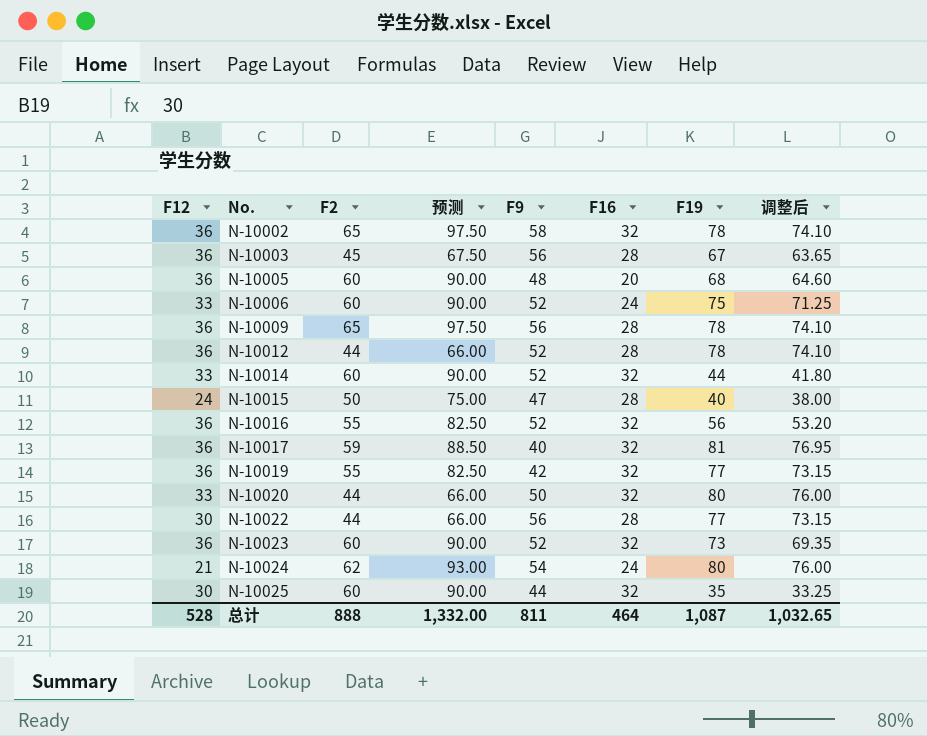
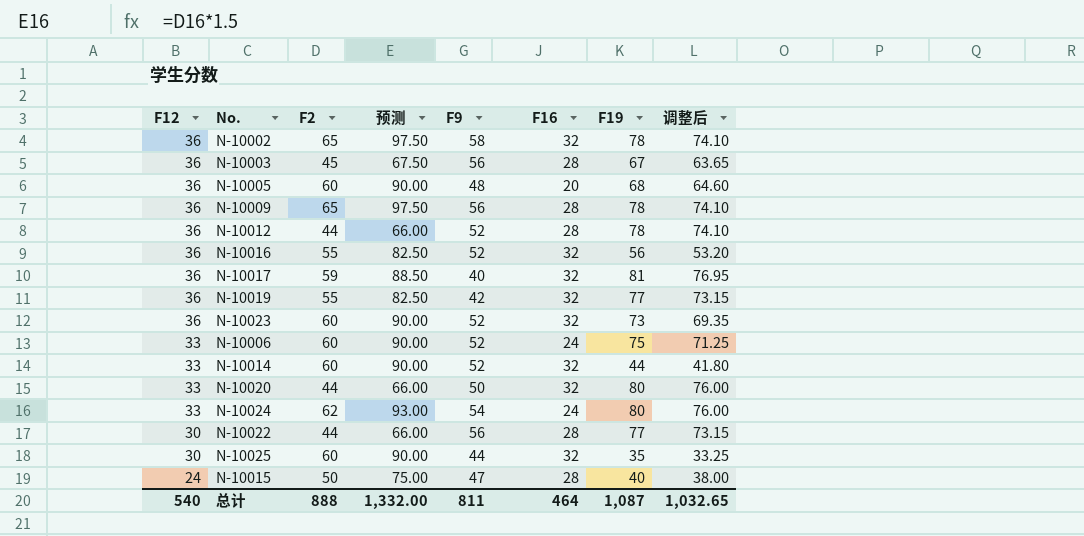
row order: No. ascending -> F12 descending
N-10024 | F12: 21 -> 33
总计 | F12: 528 -> 540

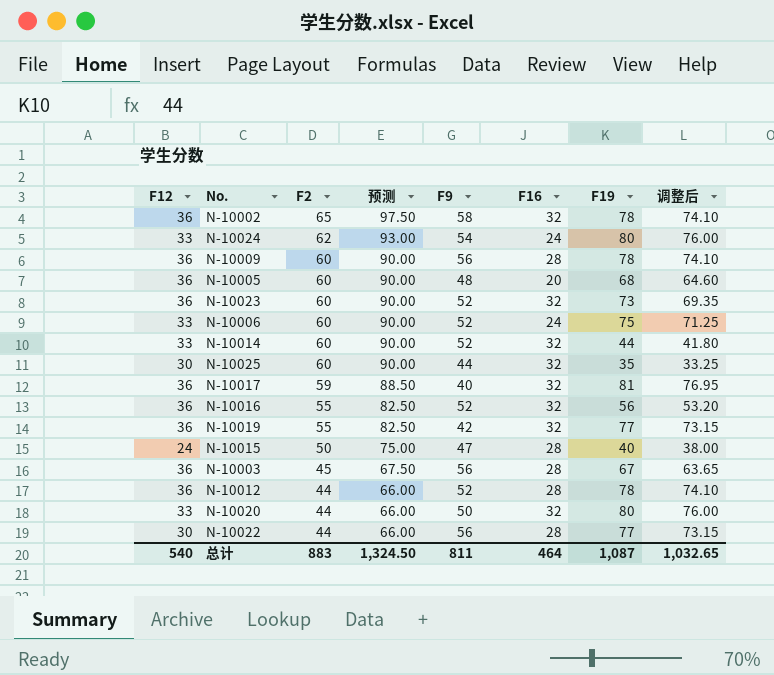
row order: F12 descending -> F2 descending
N-10009 | F2: 65 -> 60
N-10009 | 预测: 97.50 -> 90.00
总计 | F2: 888 -> 883
总计 | 预测: 1,332.00 -> 1,324.50

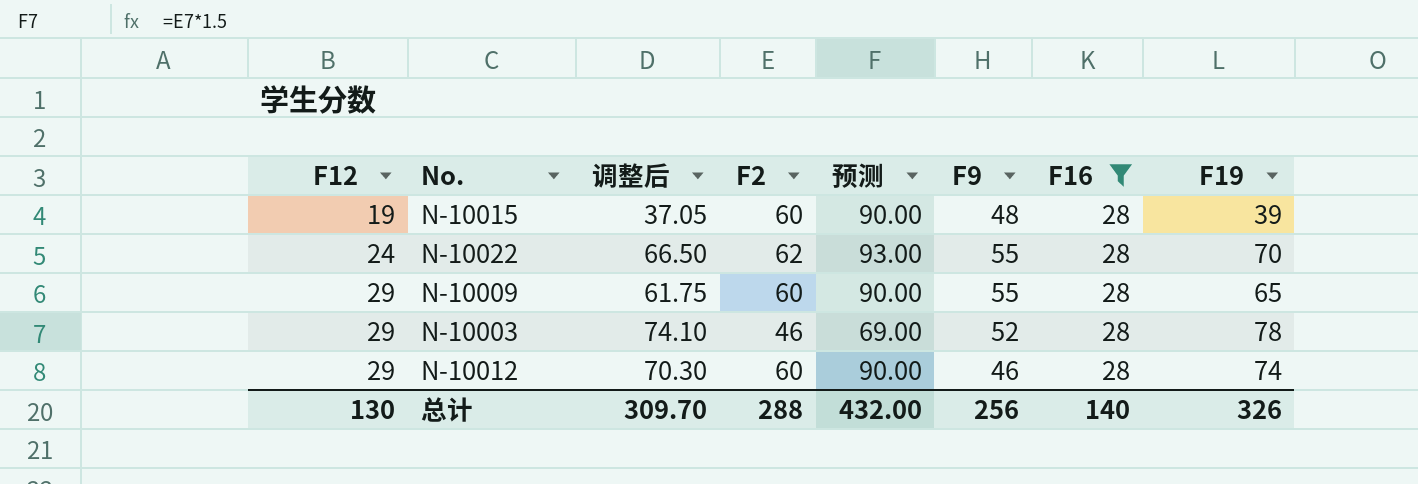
filter: none -> F16 = 28
row order: F2 descending -> F12 ascending
column 调整后 | position: 8 -> 3
N-10015 | F12: 24 -> 19
N-10015 | 调整后: 38.00 -> 37.05
N-10015 | F2: 50 -> 60
N-10015 | 预测: 75.00 -> 90.00
N-10015 | F9: 47 -> 48
N-10015 | F19: 40 -> 39
N-10022 | F12: 30 -> 24
N-10022 | 调整后: 73.15 -> 66.50
N-10022 | F2: 44 -> 62
N-10022 | 预测: 66.00 -> 93.00
N-10022 | F9: 56 -> 55
N-10022 | F19: 77 -> 70
N-10009 | F12: 36 -> 29
N-10009 | 调整后: 74.10 -> 61.75
N-10009 | F9: 56 -> 55
N-10009 | F19: 78 -> 65
N-10003 | F12: 36 -> 29
N-10003 | 调整后: 63.65 -> 74.10
N-10003 | F2: 45 -> 46
N-10003 | 预测: 67.50 -> 69.00
N-10003 | F9: 56 -> 52
N-10003 | F19: 67 -> 78
N-10012 | F12: 36 -> 29
N-10012 | 调整后: 74.10 -> 70.30
N-10012 | F2: 44 -> 60
N-10012 | 预测: 66.00 -> 90.00
N-10012 | F9: 52 -> 46
N-10012 | F19: 78 -> 74
总计 | F12: 540 -> 130
总计 | 调整后: 1,032.65 -> 309.70
总计 | F2: 883 -> 288
总计 | 预测: 1,324.50 -> 432.00
总计 | F9: 811 -> 256
总计 | F16: 464 -> 140
总计 | F19: 1,087 -> 326

